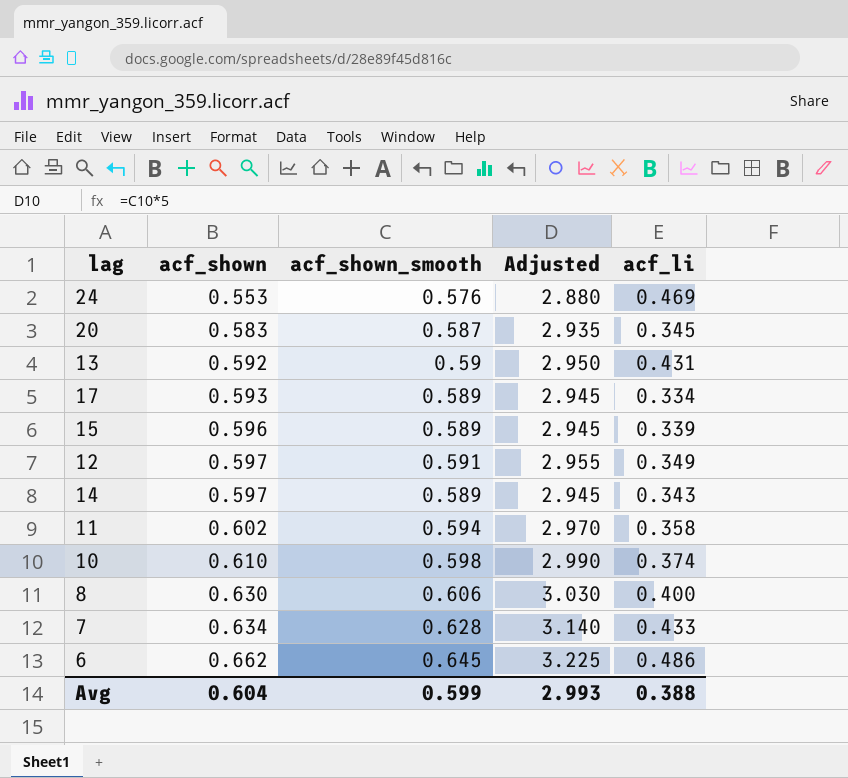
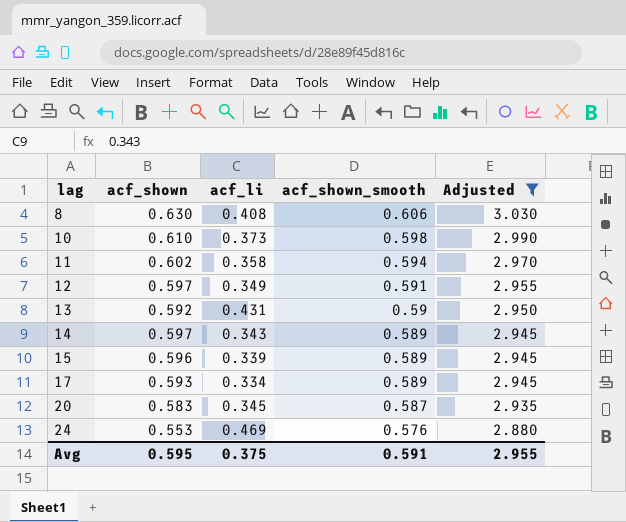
filter: none -> Adjusted <= 3.030
row order: acf_shown ascending -> lag ascending
column acf_li | position: 5 -> 3
8 | acf_li: 0.400 -> 0.408
10 | acf_li: 0.374 -> 0.373
Avg | acf_shown: 0.604 -> 0.595
Avg | acf_li: 0.388 -> 0.375
Avg | acf_shown_smooth: 0.599 -> 0.591
Avg | Adjusted: 2.993 -> 2.955

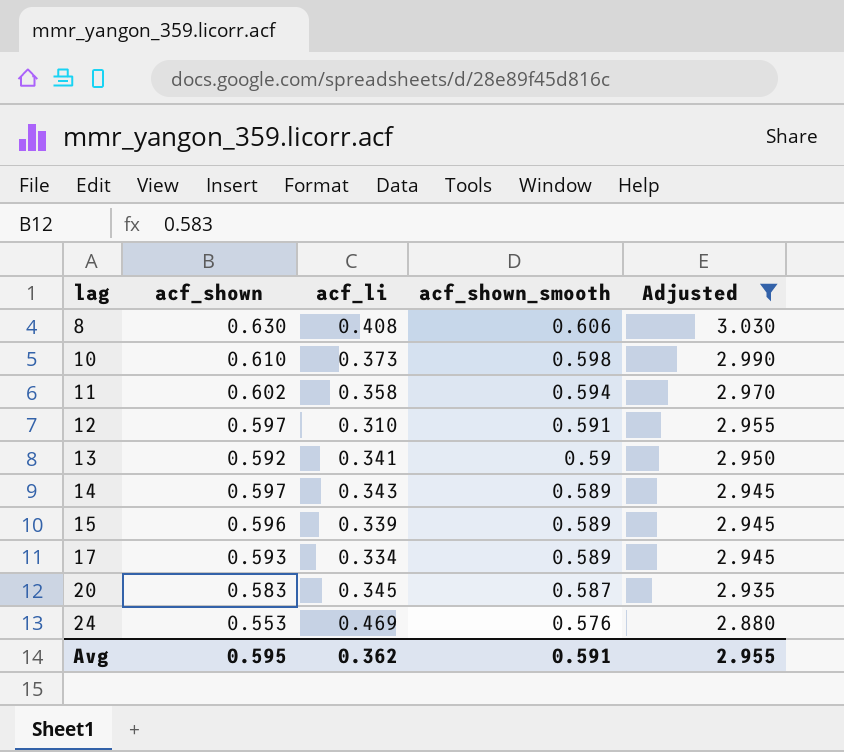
12 | acf_li: 0.349 -> 0.310
13 | acf_li: 0.431 -> 0.341
Avg | acf_li: 0.375 -> 0.362

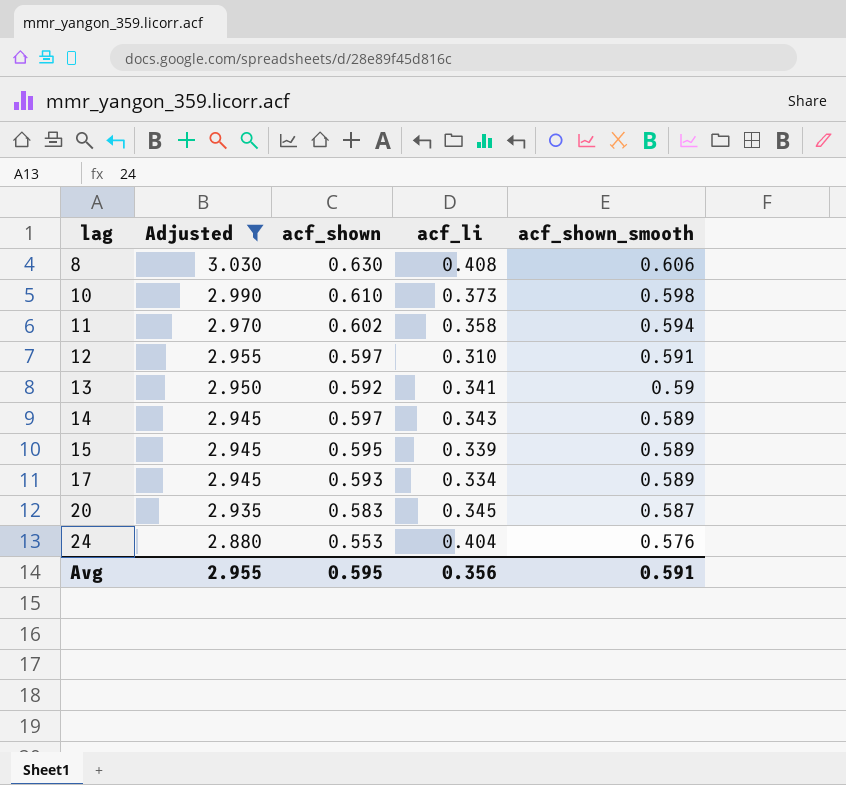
column Adjusted | position: 5 -> 2
15 | acf_shown: 0.596 -> 0.595
24 | acf_li: 0.469 -> 0.404
Avg | acf_li: 0.362 -> 0.356

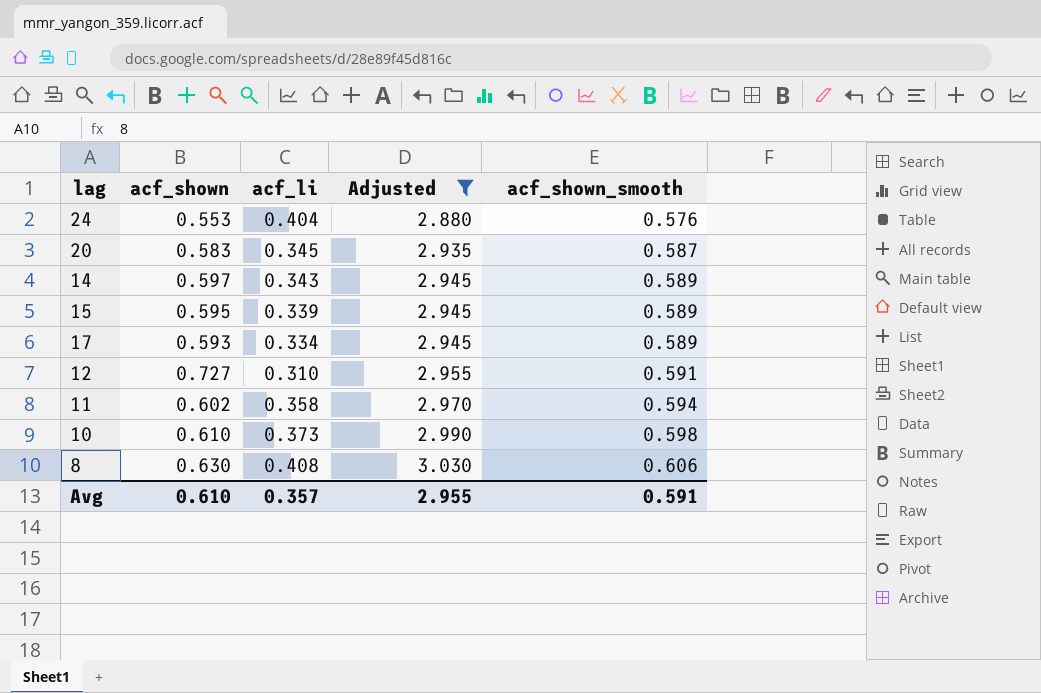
row order: lag ascending -> Adjusted ascending
column Adjusted | position: 2 -> 4
row 13: 2.950 | 0.592 | 0.341 | 0.59 -> none
12 | acf_shown: 0.597 -> 0.727
Avg | acf_shown: 0.595 -> 0.610
Avg | acf_li: 0.356 -> 0.357

